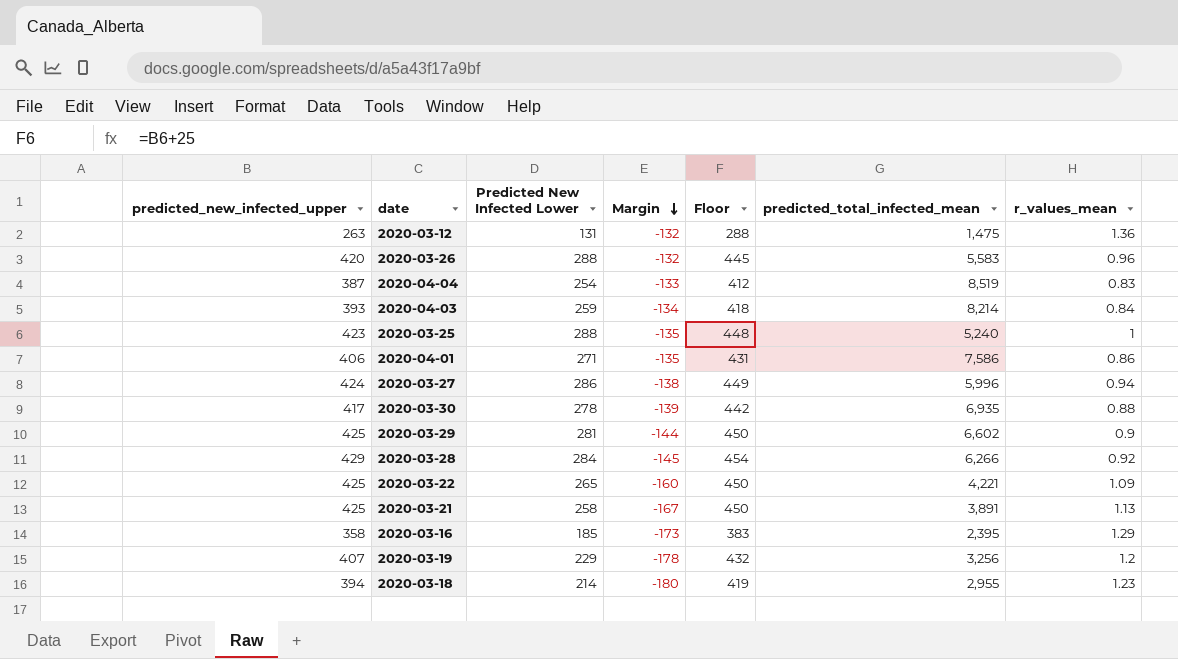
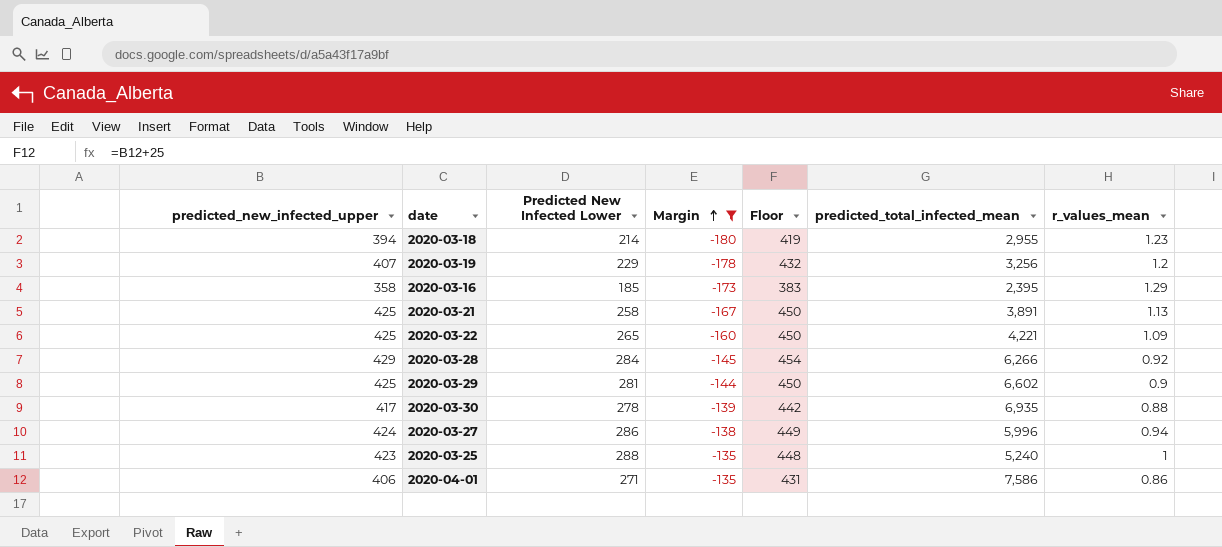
filter: none -> Margin <= -135
row order: Margin descending -> Margin ascending

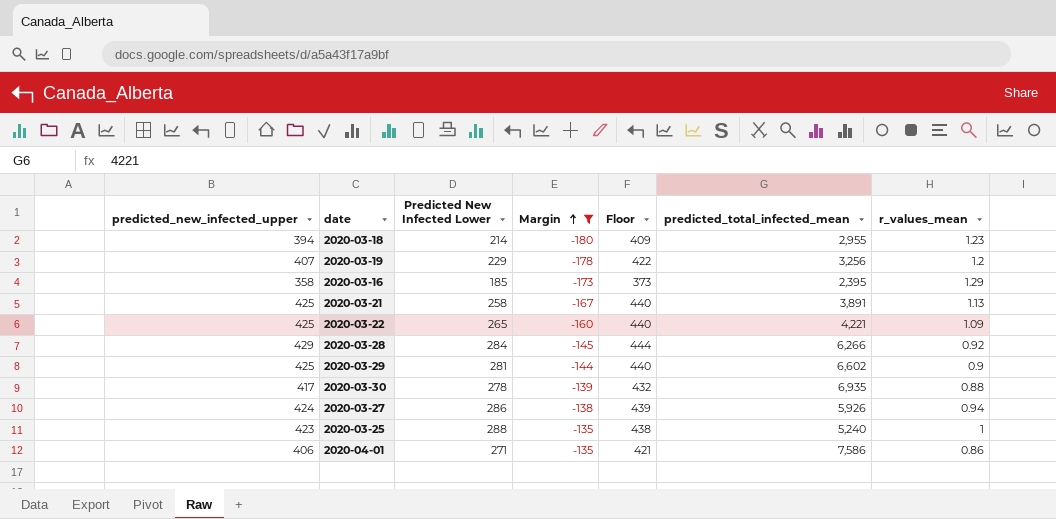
column Floor | formula: [predicted_new_infected_upper] + 25 -> [predicted_new_infected_upper] + 15
2020-03-27 | predicted_total_infected_mean: 5,996 -> 5,926

